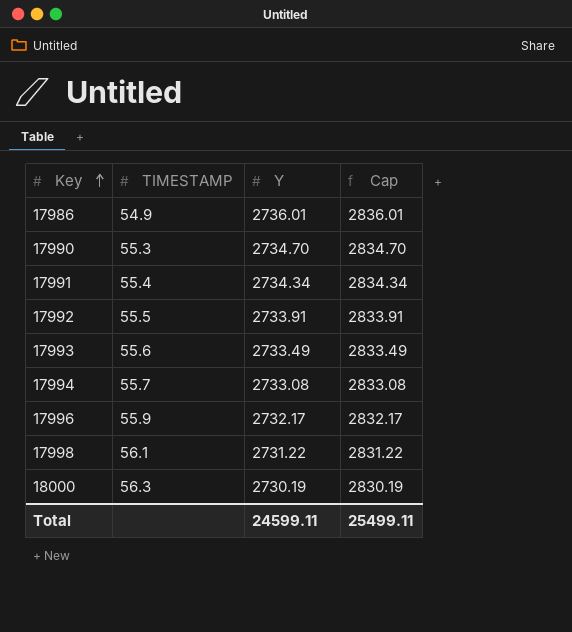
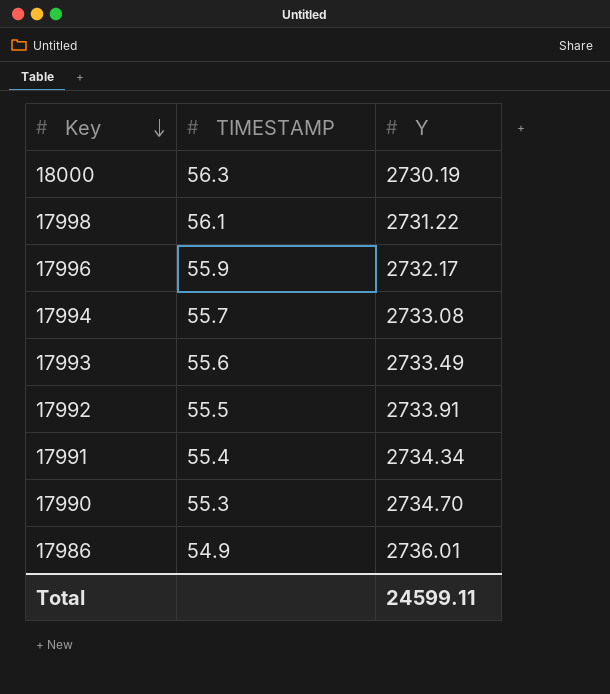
row order: Key ascending -> Key descending
column Cap | formula: [Y] + 100 -> none

